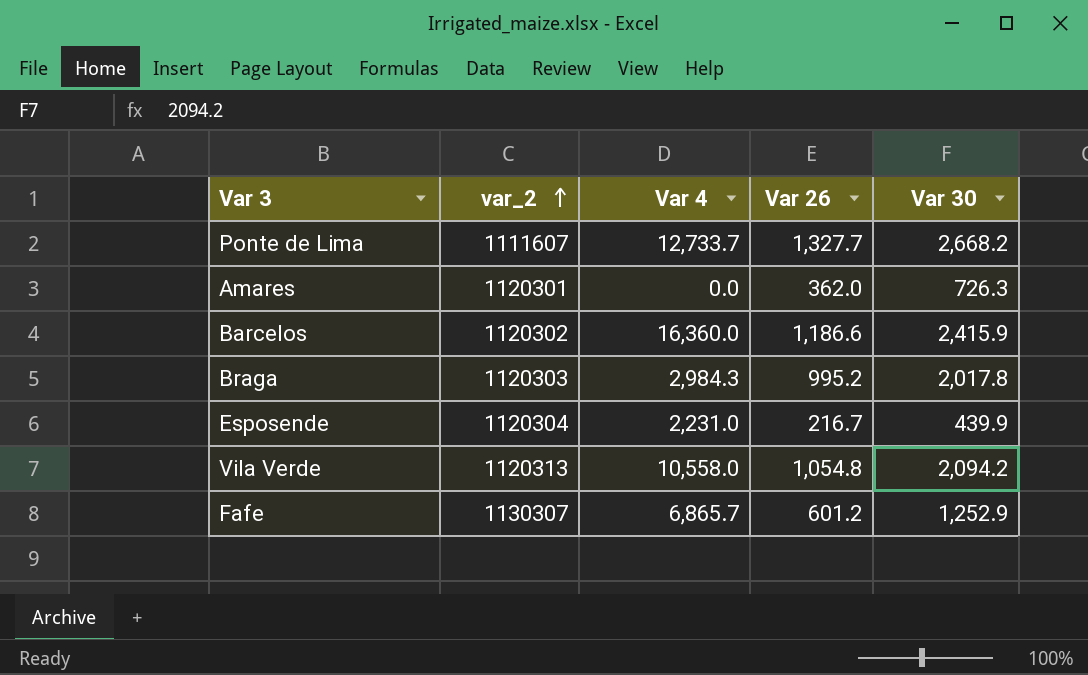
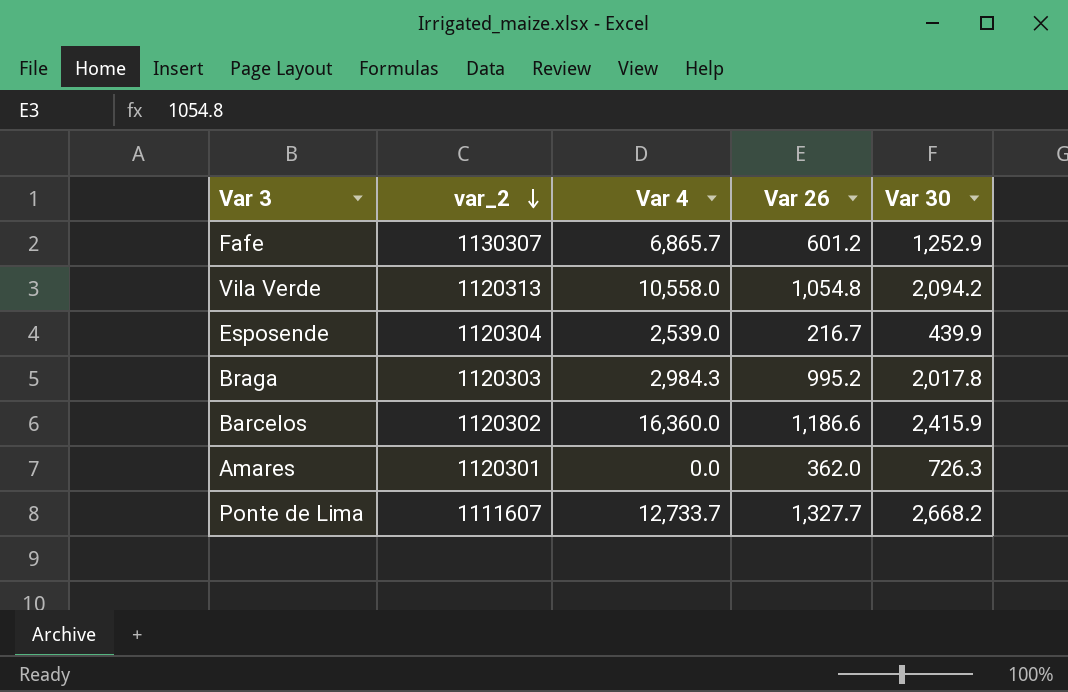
row order: var_2 ascending -> var_2 descending
Esposende | Var 4: 2,231.0 -> 2,539.0

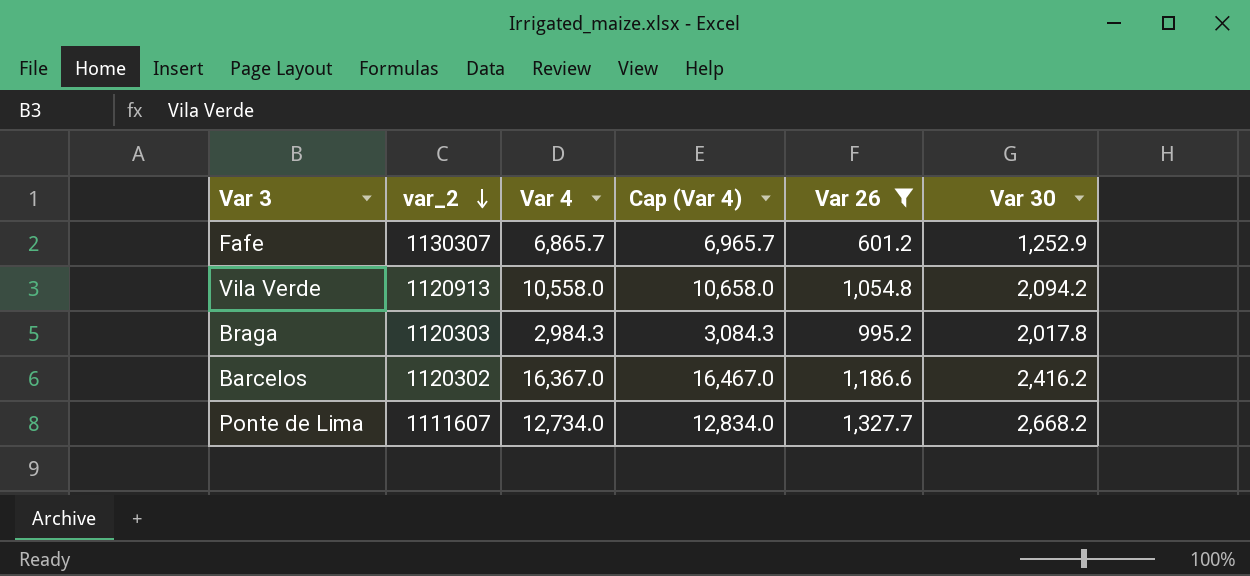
filter: none -> Var 26 >= 601.2
column Cap (Var 4) | formula: none -> [Var 4] + 100
Vila Verde | var_2: 1120313 -> 1120913
Barcelos | Var 4: 16,360.0 -> 16,367.0
Barcelos | Var 30: 2,415.9 -> 2,416.2
Ponte de Lima | Var 4: 12,733.7 -> 12,734.0

